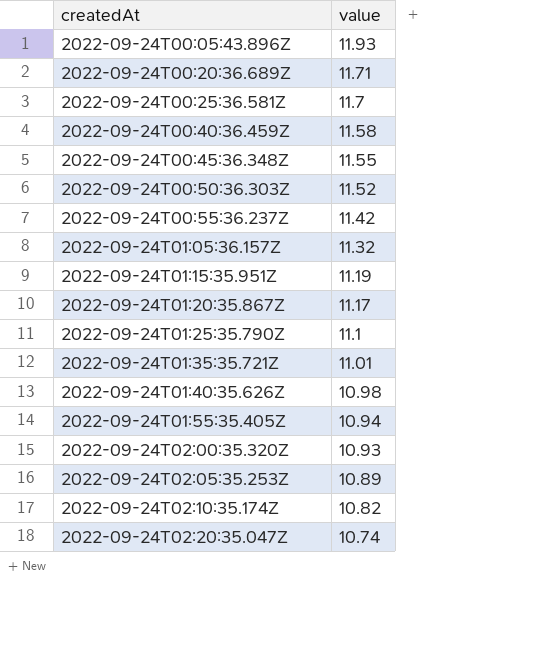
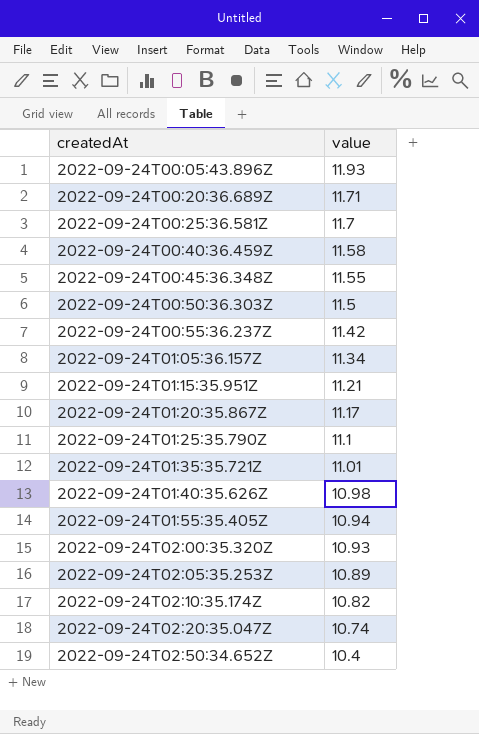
2022-09-24T00:50:36.303Z | value: 11.52 -> 11.5
2022-09-24T01:05:36.157Z | value: 11.32 -> 11.34
2022-09-24T01:15:35.951Z | value: 11.19 -> 11.21
row 2022-09-24T02:50:34.652Z: none -> 10.4

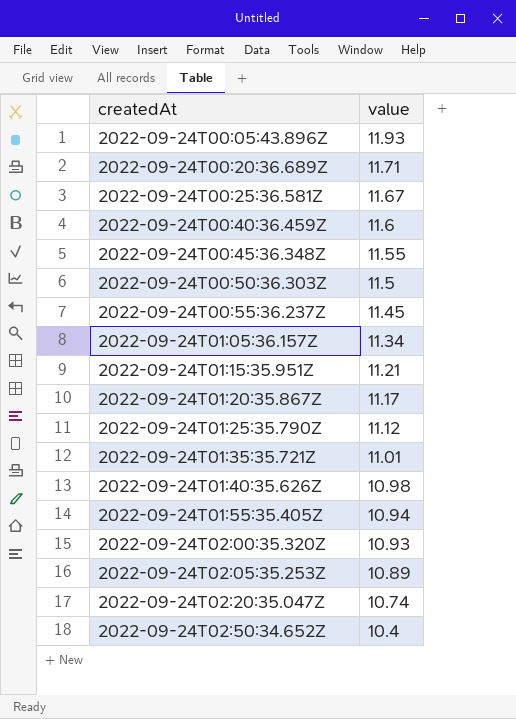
row 2022-09-24T02:10:35.174Z: 10.82 -> none
2022-09-24T00:25:36.581Z | value: 11.7 -> 11.67
2022-09-24T00:40:36.459Z | value: 11.58 -> 11.6
2022-09-24T00:55:36.237Z | value: 11.42 -> 11.45
2022-09-24T01:25:35.790Z | value: 11.1 -> 11.12

